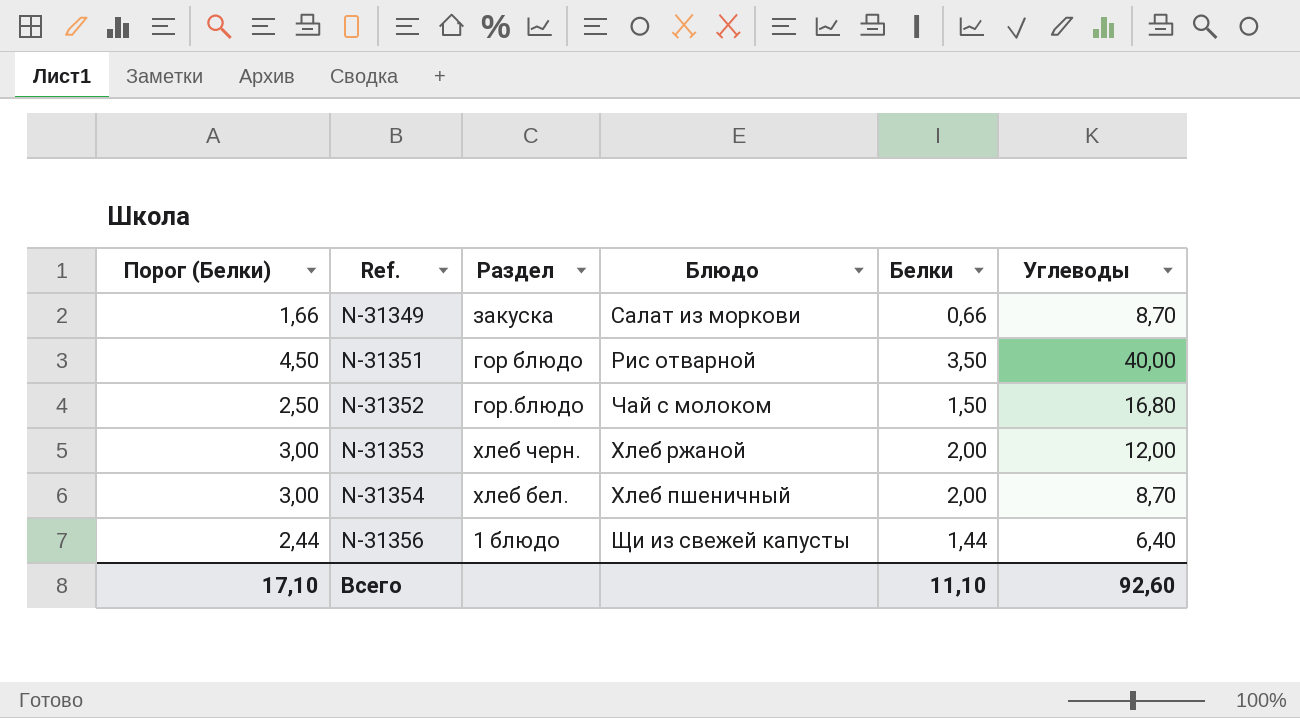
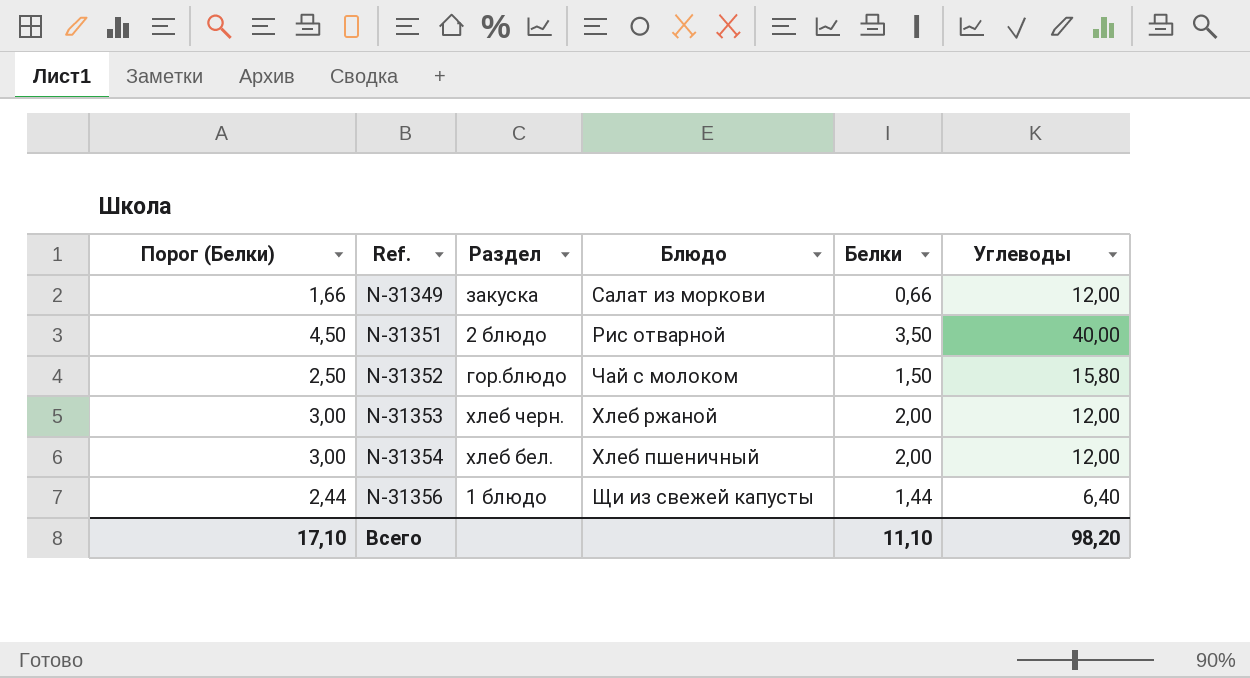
N-31349 | Углеводы: 8,70 -> 12,00
N-31351 | Раздел: гор блюдо -> 2 блюдо
N-31352 | Углеводы: 16,80 -> 15,80
N-31354 | Углеводы: 8,70 -> 12,00
Всего | Углеводы: 92,60 -> 98,20

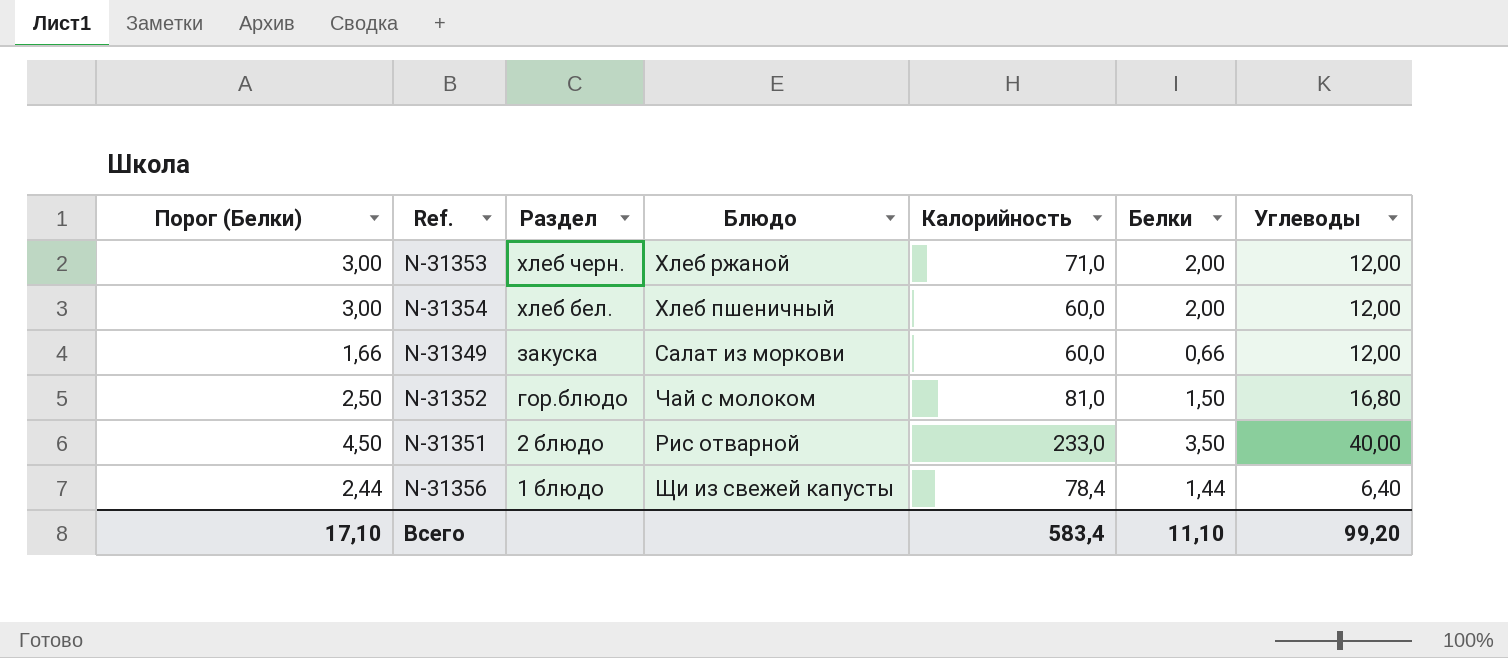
row order: Ref. ascending -> Раздел descending
column Калорийность | position: none -> 5
N-31352 | Углеводы: 15,80 -> 16,80
Всего | Углеводы: 98,20 -> 99,20

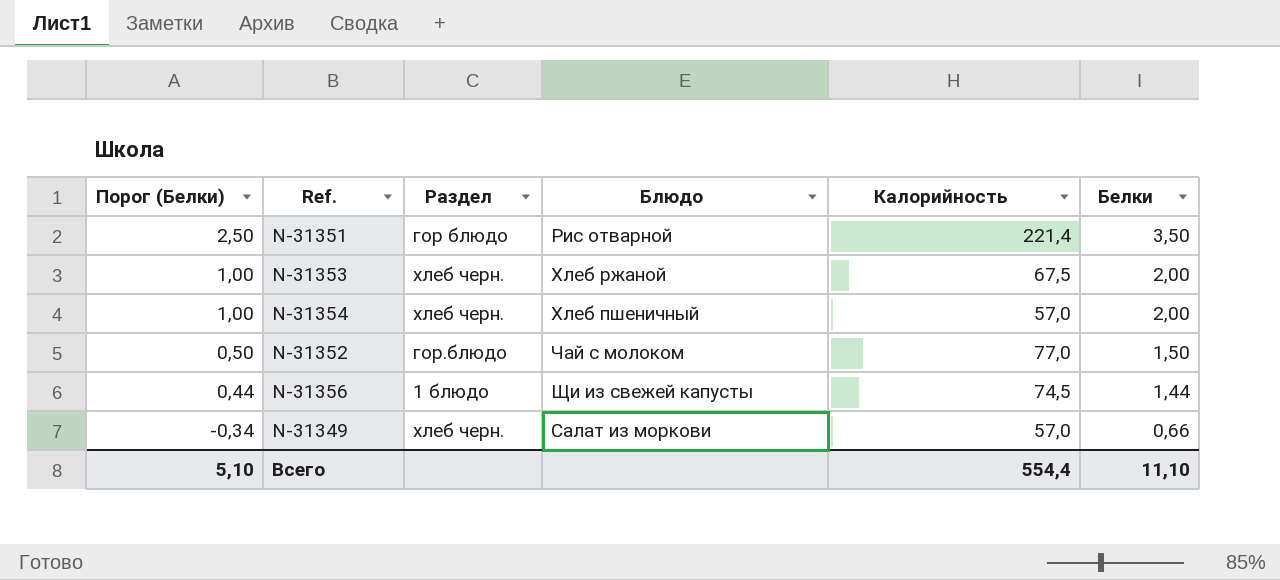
row order: Раздел descending -> Порог (Белки) descending
column Углеводы | position: 7 -> none
column Порог (Белки) | formula: [Белки] + 1 -> [Белки] - 1
N-31351 | Раздел: 2 блюдо -> гор блюдо
N-31351 | Калорийность: 233,0 -> 221,4
N-31353 | Калорийность: 71,0 -> 67,5
N-31354 | Раздел: хлеб бел. -> хлеб черн.
N-31354 | Калорийность: 60,0 -> 57,0
N-31352 | Калорийность: 81,0 -> 77,0
N-31356 | Калорийность: 78,4 -> 74,5
N-31349 | Раздел: закуска -> хлеб черн.
N-31349 | Калорийность: 60,0 -> 57,0
Всего | Порог (Белки): 17,10 -> 5,10
Всего | Калорийность: 583,4 -> 554,4

